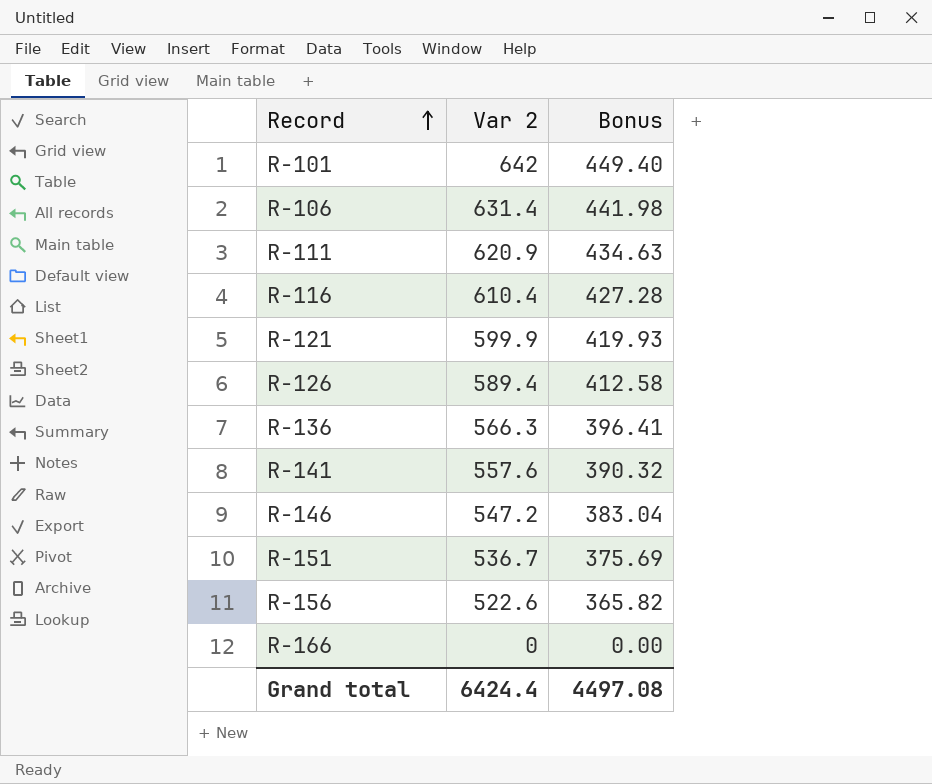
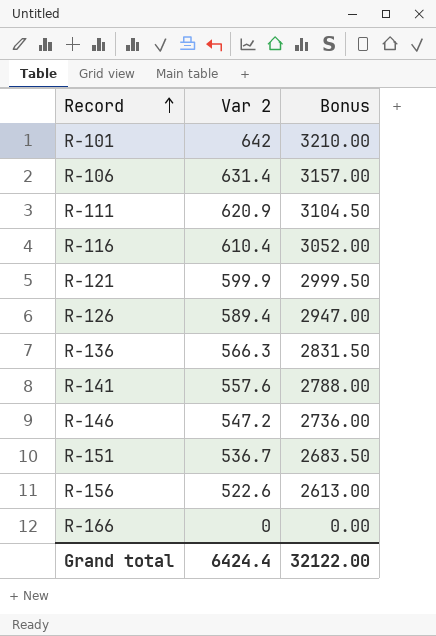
column Bonus | formula: [Var 2] * 0.7 -> [Var 2] * 5
Grand total | Bonus: 4497.08 -> 32122.00

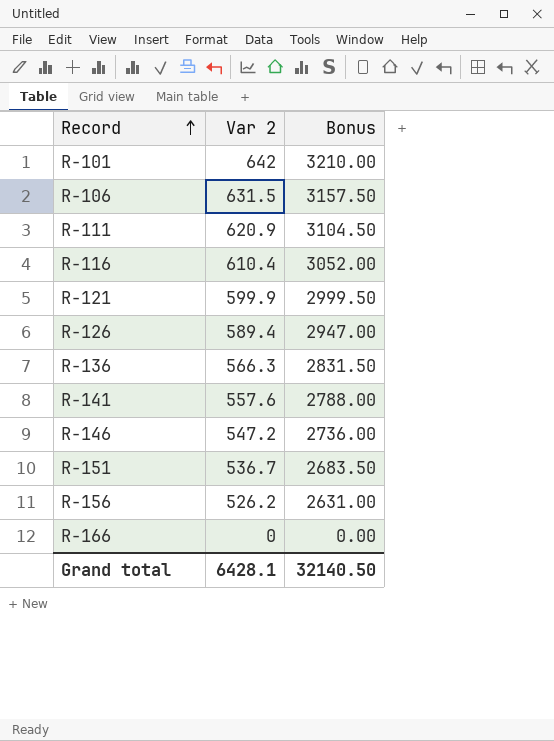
R-106 | Var 2: 631.4 -> 631.5
R-106 | Bonus: 3157.00 -> 3157.50
R-156 | Var 2: 522.6 -> 526.2
R-156 | Bonus: 2613.00 -> 2631.00
Grand total | Var 2: 6424.4 -> 6428.1
Grand total | Bonus: 32122.00 -> 32140.50

